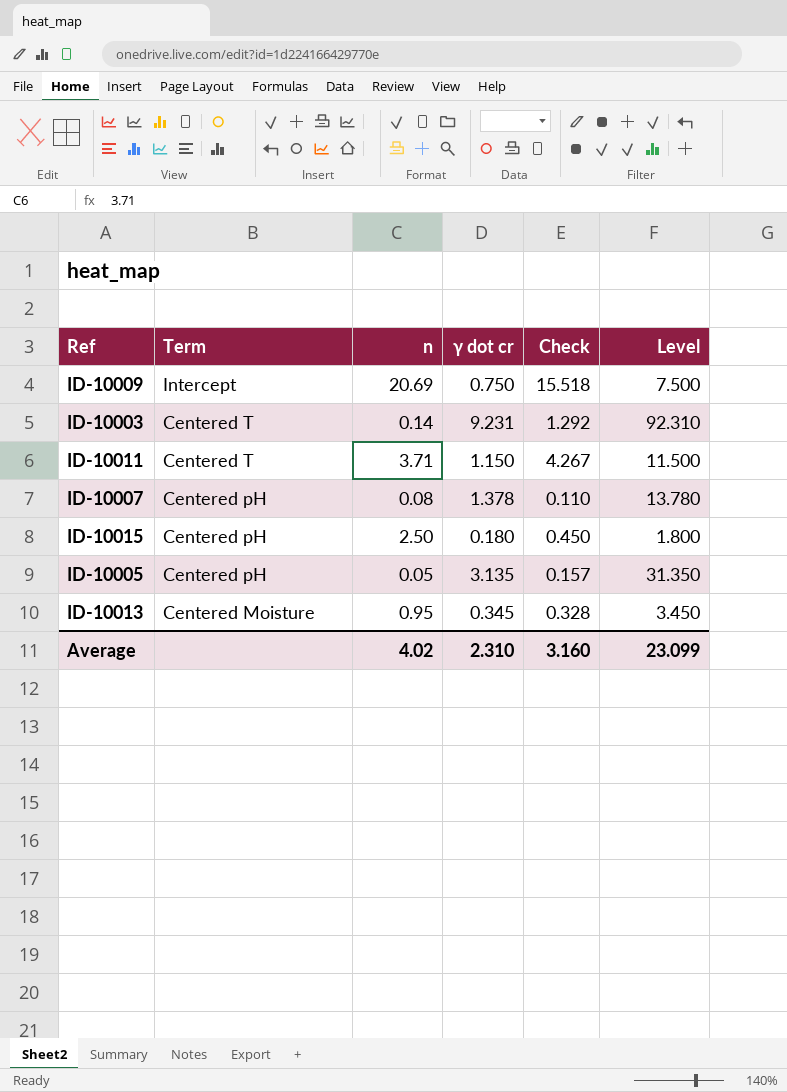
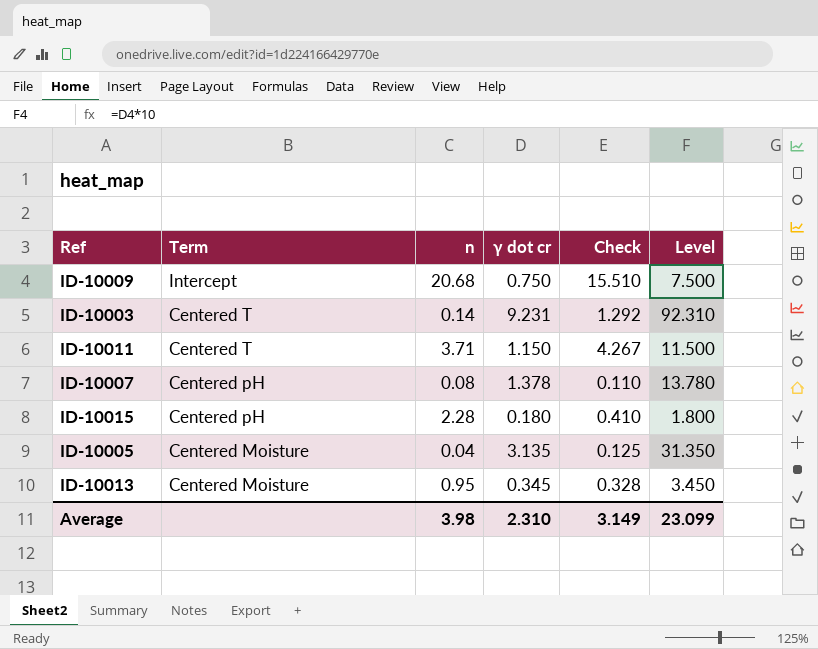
ID-10009 | n: 20.69 -> 20.68
ID-10009 | Check: 15.518 -> 15.510
ID-10015 | n: 2.50 -> 2.28
ID-10015 | Check: 0.450 -> 0.410
ID-10005 | Term: Centered pH -> Centered Moisture
ID-10005 | n: 0.05 -> 0.04
ID-10005 | Check: 0.157 -> 0.125
Average | n: 4.02 -> 3.98
Average | Check: 3.160 -> 3.149

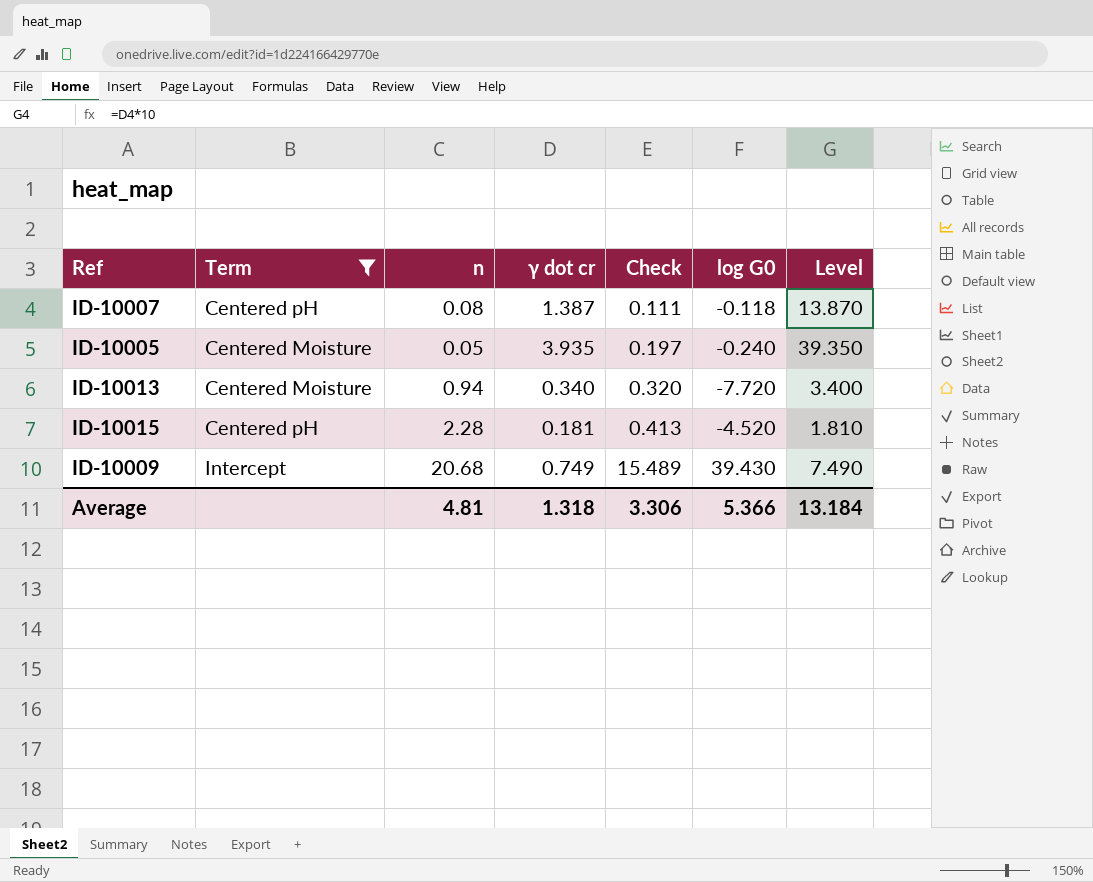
filter: none -> Term != Centered T
row order: Term descending -> Check ascending
column log G0 | position: none -> 6
ID-10007 | γ dot cr: 1.378 -> 1.387
ID-10007 | Check: 0.110 -> 0.111
ID-10007 | Level: 13.780 -> 13.870
ID-10005 | n: 0.04 -> 0.05
ID-10005 | γ dot cr: 3.135 -> 3.935
ID-10005 | Check: 0.125 -> 0.197
ID-10005 | Level: 31.350 -> 39.350
ID-10013 | n: 0.95 -> 0.94
ID-10013 | γ dot cr: 0.345 -> 0.340
ID-10013 | Check: 0.328 -> 0.320
ID-10013 | Level: 3.450 -> 3.400
ID-10015 | γ dot cr: 0.180 -> 0.181
ID-10015 | Check: 0.410 -> 0.413
ID-10015 | Level: 1.800 -> 1.810
ID-10009 | γ dot cr: 0.750 -> 0.749
ID-10009 | Check: 15.510 -> 15.489
ID-10009 | Level: 7.500 -> 7.490
Average | n: 3.98 -> 4.81
Average | γ dot cr: 2.310 -> 1.318
Average | Check: 3.149 -> 3.306
Average | Level: 23.099 -> 13.184

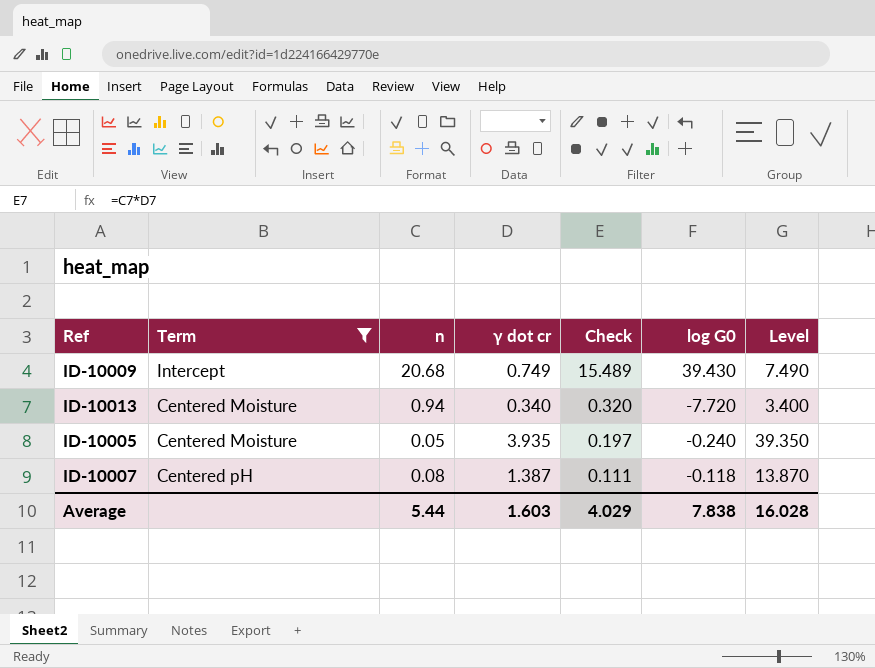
row order: Check ascending -> Check descending
row ID-10015: Centered pH | 2.28 | 0.181 | 0.413 | -4.520 | 1.810 -> none
Average | n: 4.81 -> 5.44
Average | γ dot cr: 1.318 -> 1.603
Average | Check: 3.306 -> 4.029
Average | log G0: 5.366 -> 7.838
Average | Level: 13.184 -> 16.028

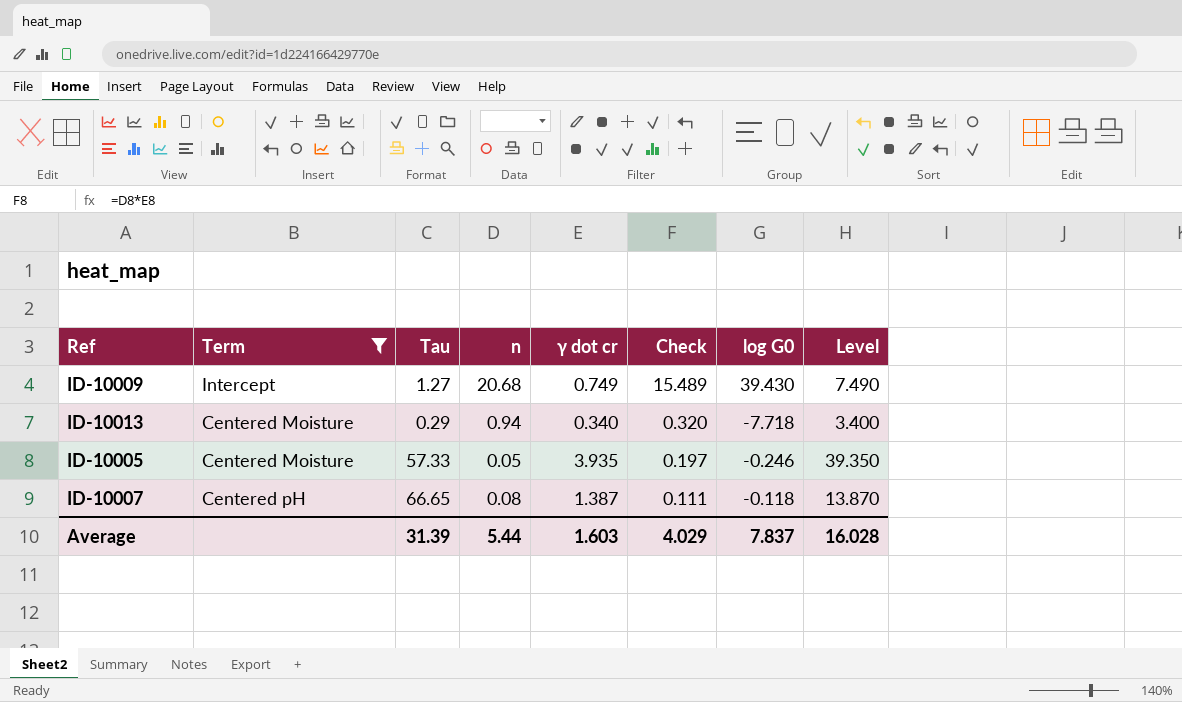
column Tau | position: none -> 3
ID-10013 | log G0: -7.720 -> -7.718
ID-10005 | log G0: -0.240 -> -0.246
Average | log G0: 7.838 -> 7.837

